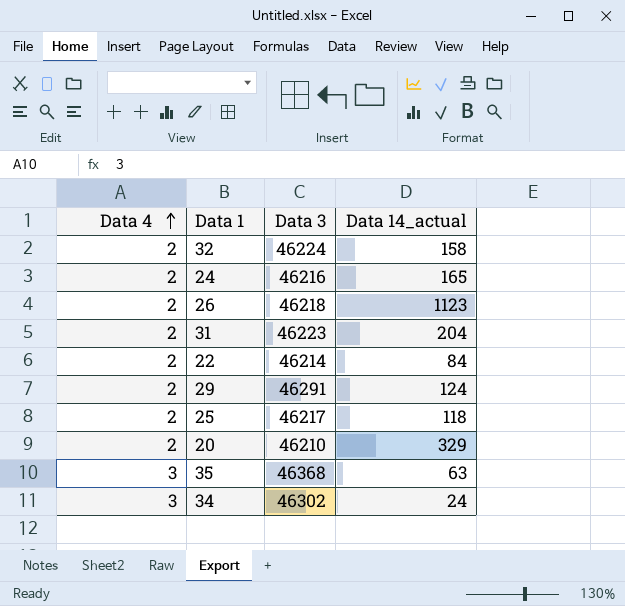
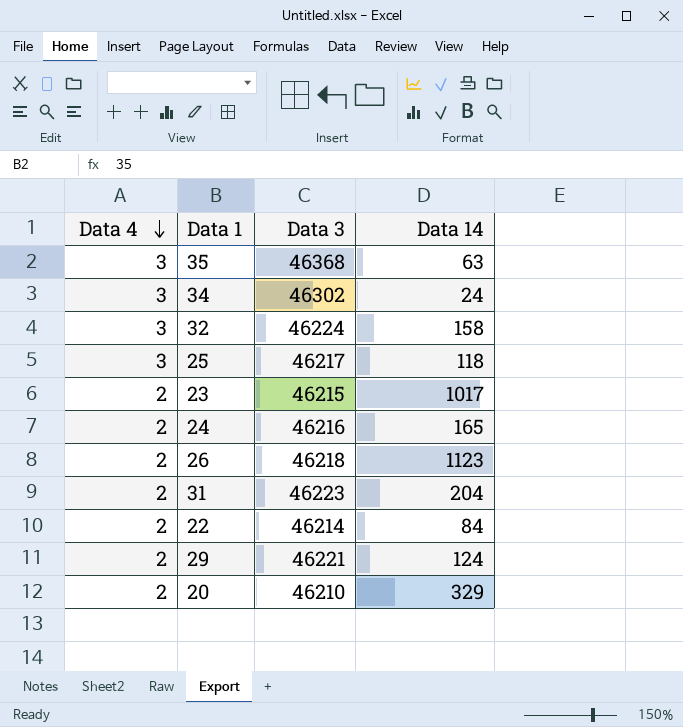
row order: Data 4 ascending -> Data 4 descending
column name: Data 14_actual -> Data 14
32 | Data 4: 2 -> 3
25 | Data 4: 2 -> 3
row 23: none -> 2 | 46215 | 1017
29 | Data 3: 46291 -> 46221

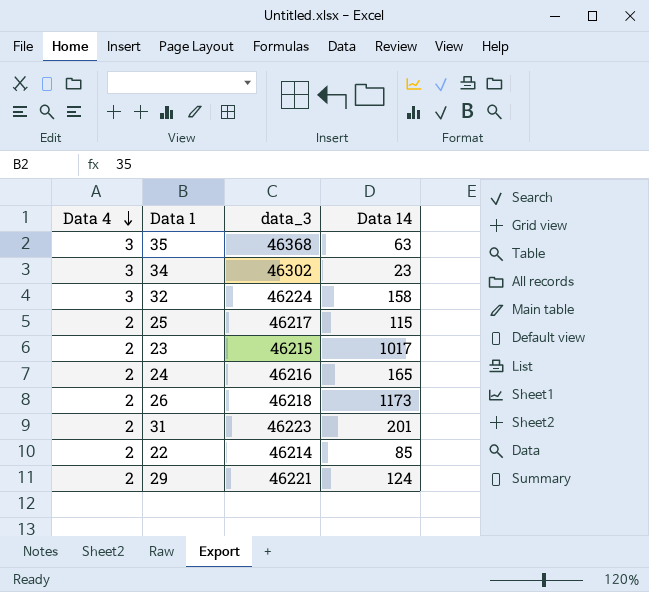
column name: Data 3 -> data_3
row 20: 2 | 46210 | 329 -> none
34 | Data 14: 24 -> 23
25 | Data 4: 3 -> 2
25 | Data 14: 118 -> 115
26 | Data 14: 1123 -> 1173
31 | Data 14: 204 -> 201
22 | Data 14: 84 -> 85

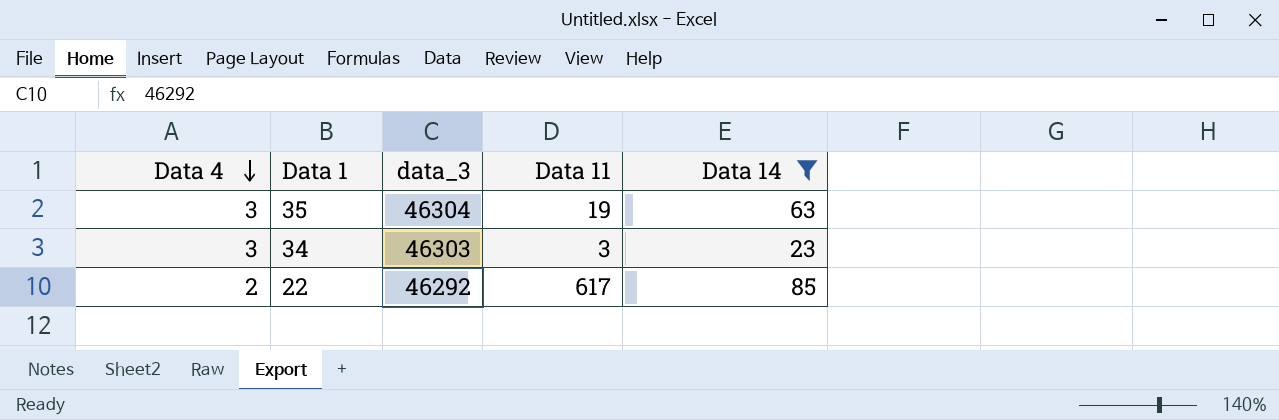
filter: none -> Data 14 <= 85
column Data 11 | position: none -> 4
35 | data_3: 46368 -> 46304
34 | data_3: 46302 -> 46303
22 | data_3: 46214 -> 46292

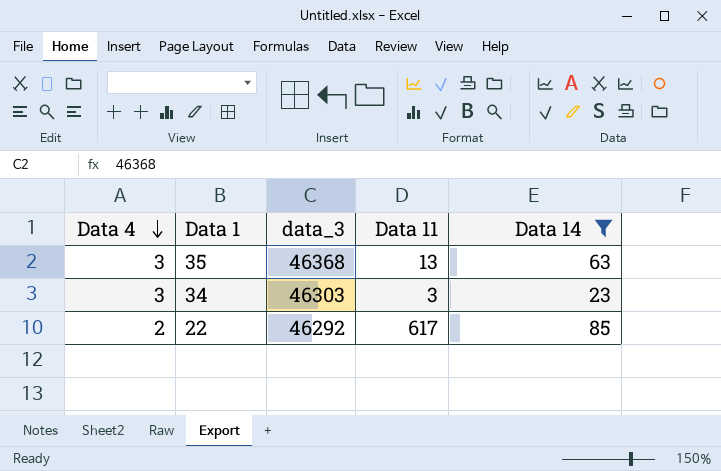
35 | data_3: 46304 -> 46368
35 | Data 11: 19 -> 13

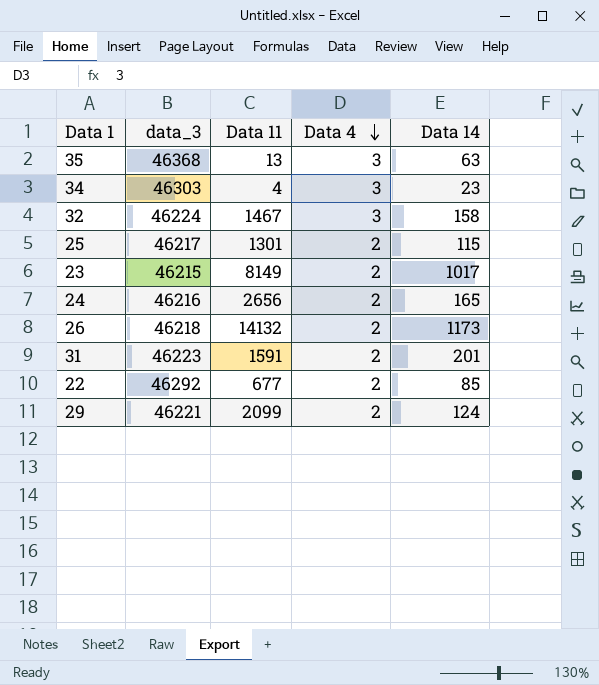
filter: Data 14 <= 85 -> none
column Data 4 | position: 1 -> 4
34 | Data 11: 3 -> 4
22 | Data 11: 617 -> 677

